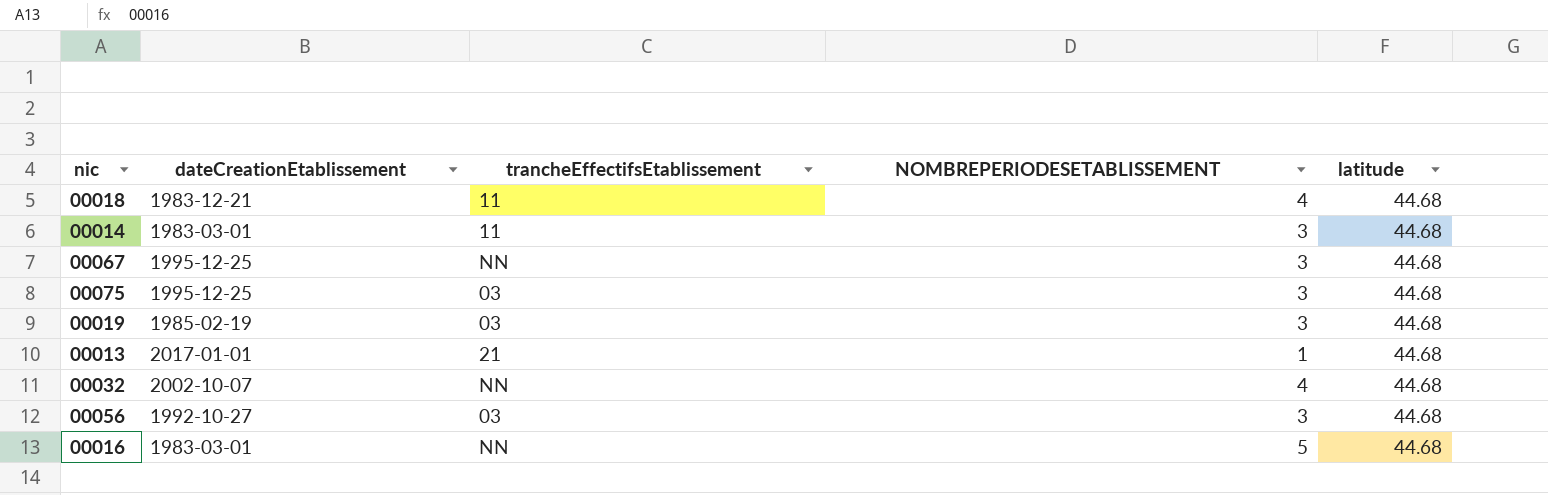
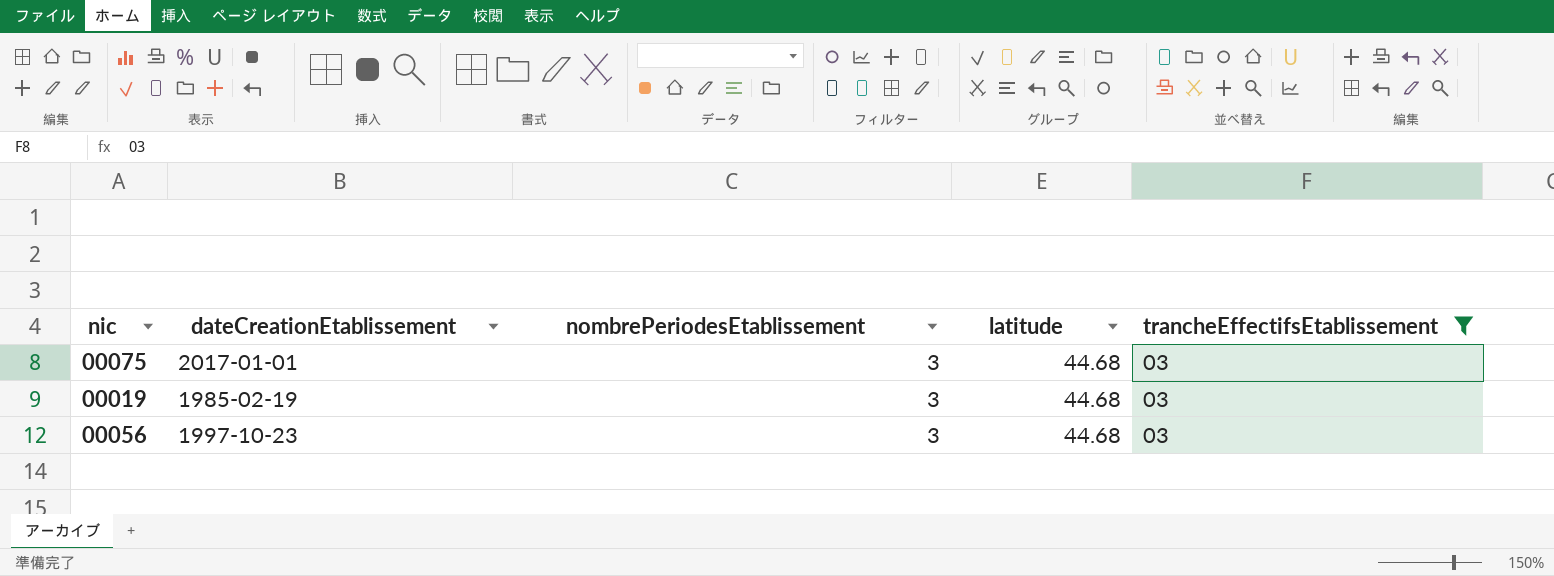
filter: none -> trancheEffectifsEtablissement = 03
column name: NOMBREPERIODESETABLISSEMENT -> nombrePeriodesEtablissement
column trancheEffectifsEtablissement | position: 3 -> 5
00075 | dateCreationEtablissement: 1995-12-25 -> 2017-01-01
00056 | dateCreationEtablissement: 1992-10-27 -> 1997-10-23

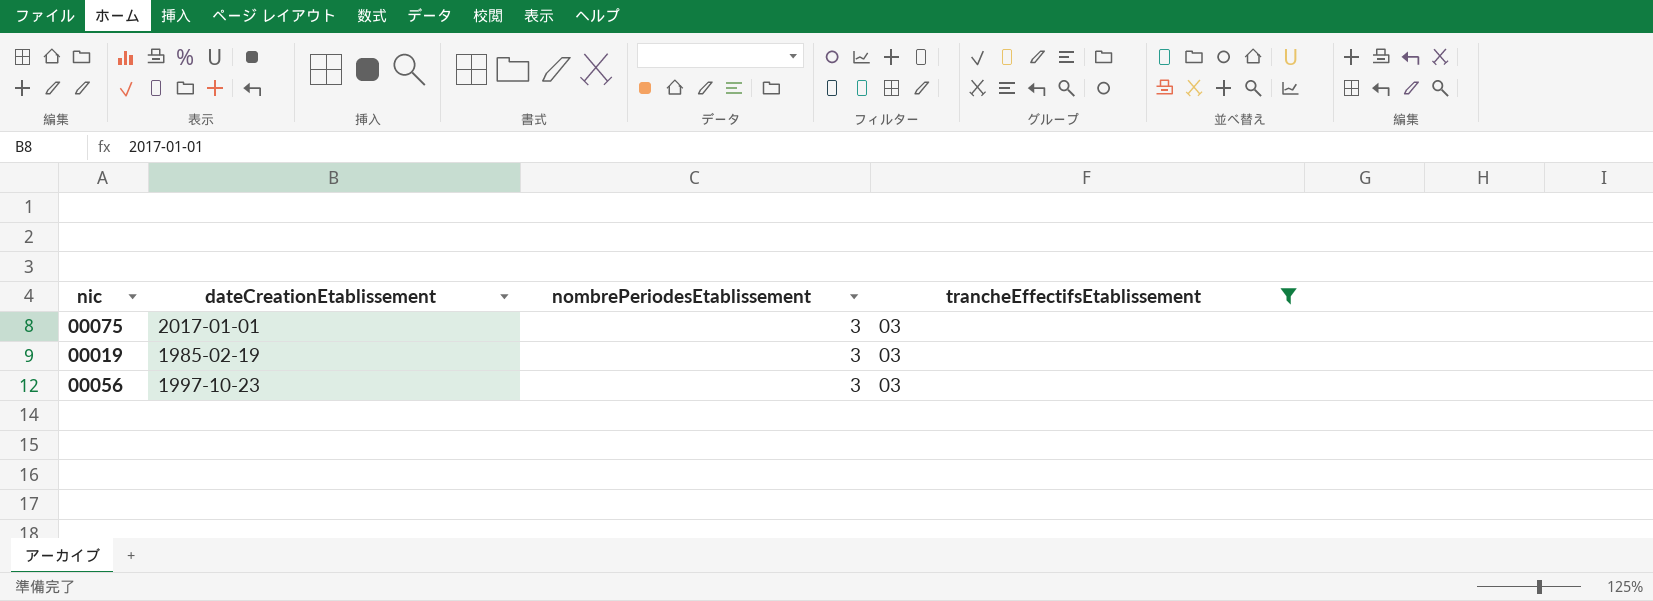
column latitude | position: 4 -> none

